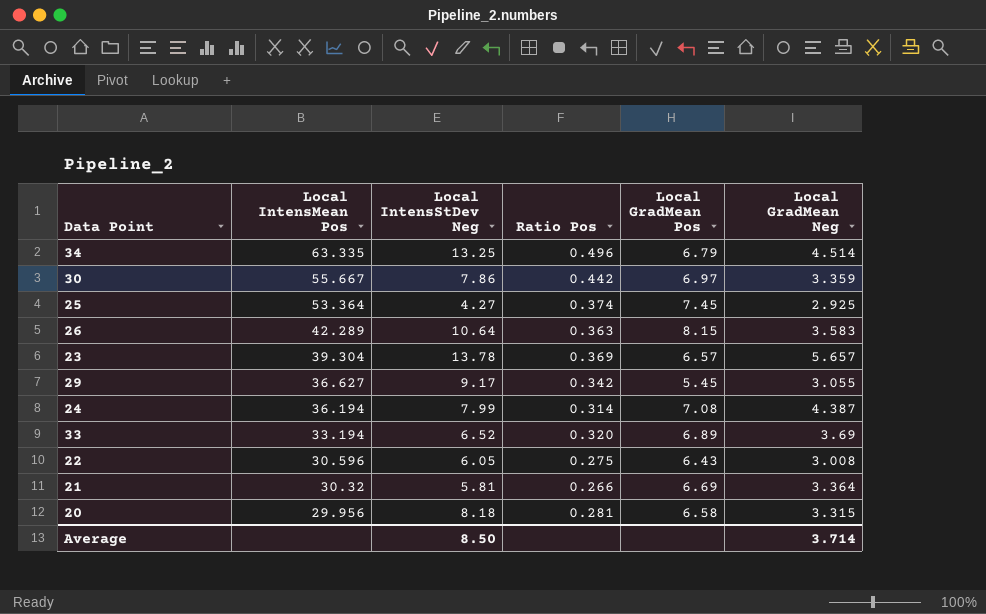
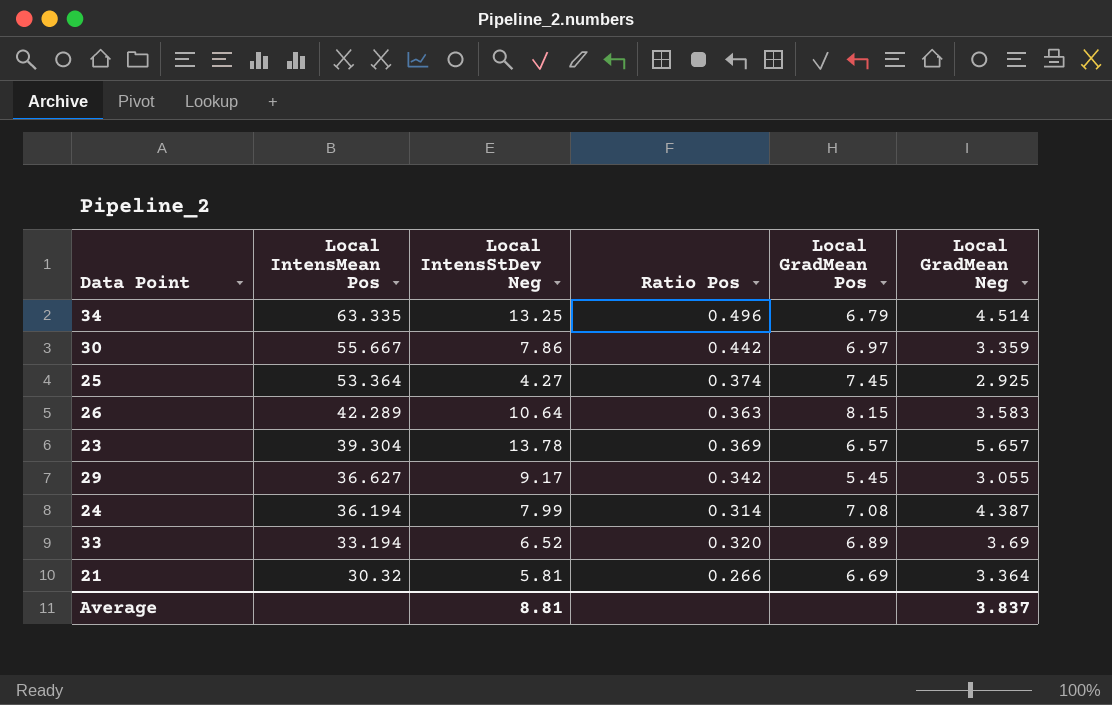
row 22: 30.596 | 6.05 | 0.275 | 6.43 | 3.008 -> none
row 20: 29.956 | 8.18 | 0.281 | 6.58 | 3.315 -> none
Average | Local IntensStDev Neg: 8.50 -> 8.81
Average | Local GradMean Neg: 3.714 -> 3.837

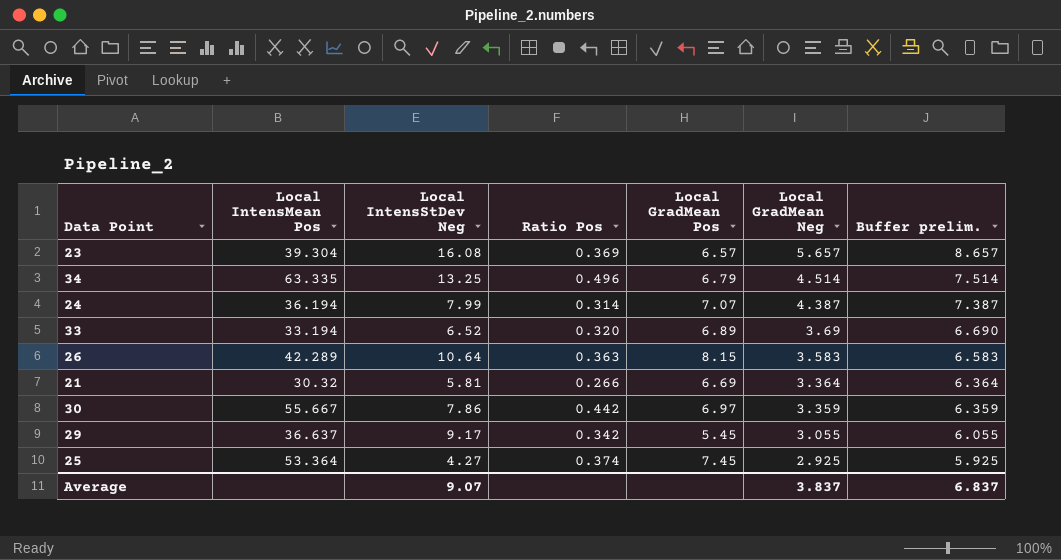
row order: Local IntensMean Pos descending -> Local GradMean Neg descending
column Buffer prelim. | formula: none -> [Local GradMean Neg] + 3
23 | Local IntensStDev Neg: 13.78 -> 16.08
24 | Local GradMean Pos: 7.08 -> 7.07
29 | Local IntensMean Pos: 36.627 -> 36.637
Average | Local IntensStDev Neg: 8.81 -> 9.07

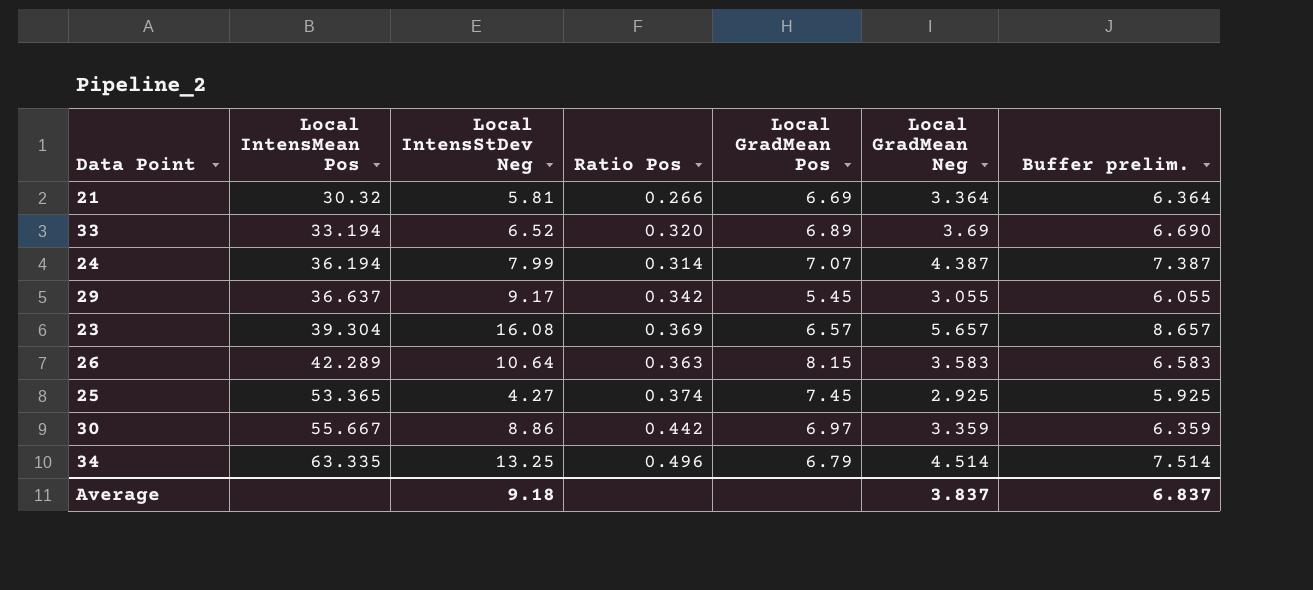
row order: Local GradMean Neg descending -> Local IntensMean Pos ascending
25 | Local IntensMean Pos: 53.364 -> 53.365
30 | Local IntensStDev Neg: 7.86 -> 8.86
Average | Local IntensStDev Neg: 9.07 -> 9.18

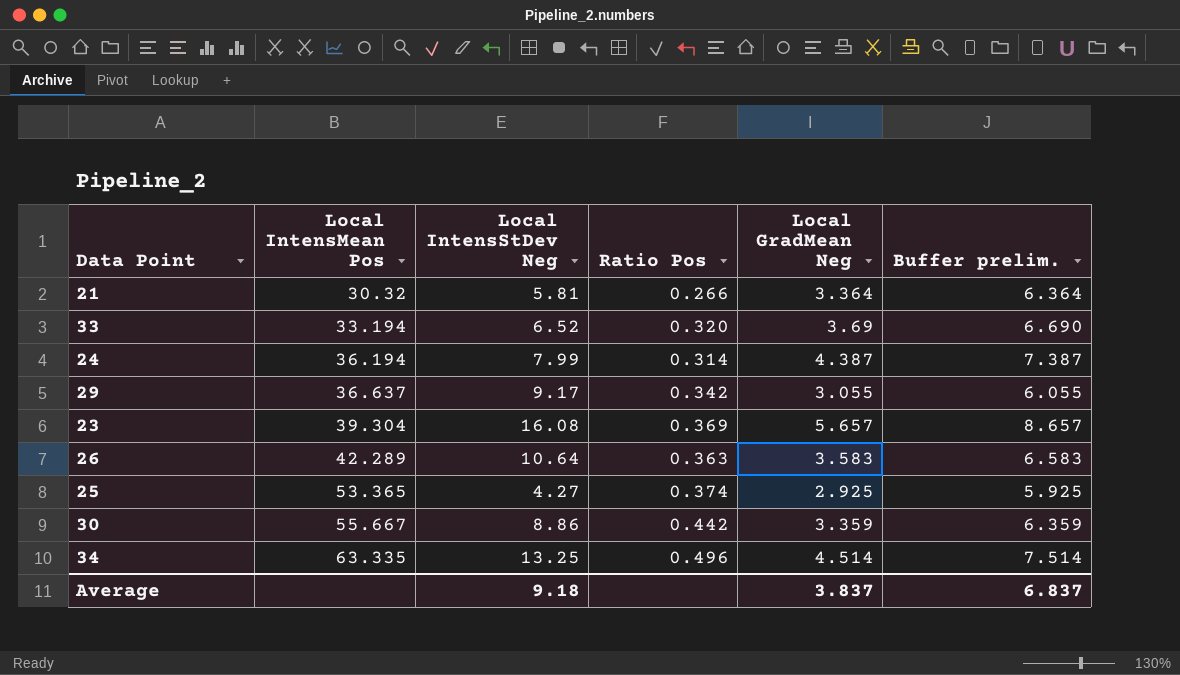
column Local GradMean Pos | position: 5 -> none

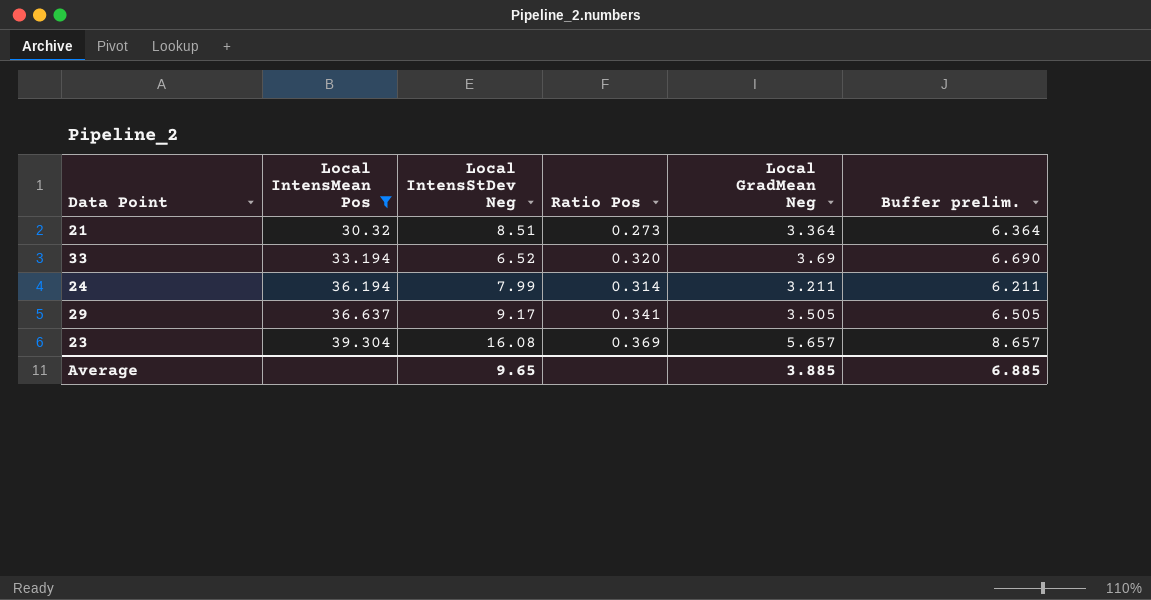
filter: none -> Local IntensMean Pos <= 39.304
21 | Local IntensStDev Neg: 5.81 -> 8.51
21 | Ratio Pos: 0.266 -> 0.273
24 | Local GradMean Neg: 4.387 -> 3.211
24 | Buffer prelim.: 7.387 -> 6.211
29 | Ratio Pos: 0.342 -> 0.341
29 | Local GradMean Neg: 3.055 -> 3.505
29 | Buffer prelim.: 6.055 -> 6.505
Average | Local IntensStDev Neg: 9.18 -> 9.65
Average | Local GradMean Neg: 3.837 -> 3.885
Average | Buffer prelim.: 6.837 -> 6.885

